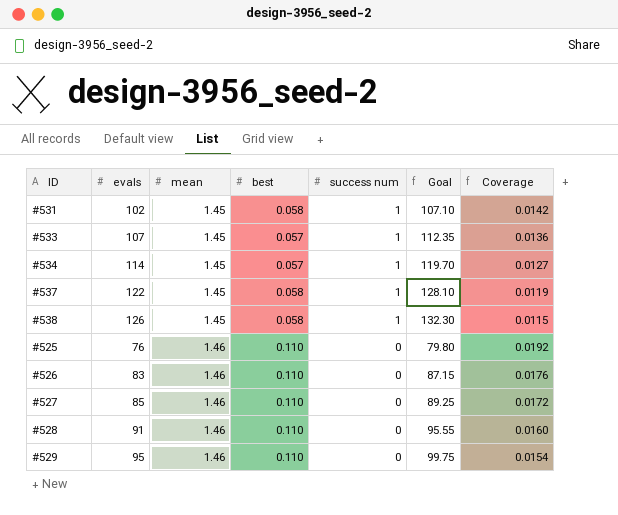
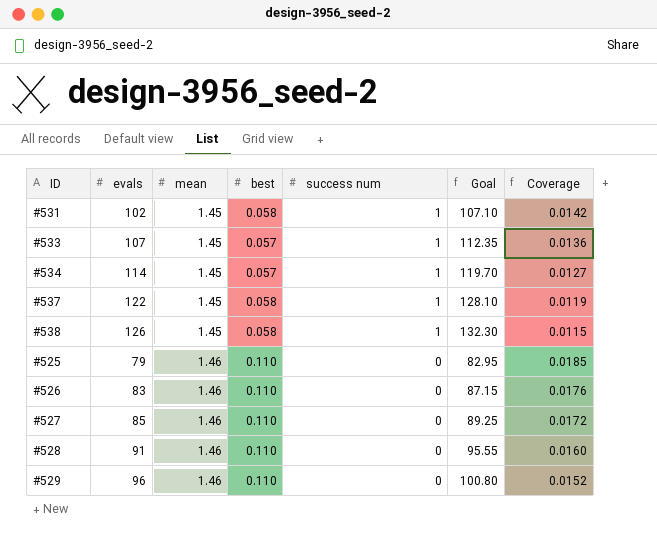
#525 | evals: 76 -> 79
#525 | Goal: 79.80 -> 82.95
#525 | Coverage: 0.0192 -> 0.0185
#529 | evals: 95 -> 96
#529 | Goal: 99.75 -> 100.80
#529 | Coverage: 0.0154 -> 0.0152

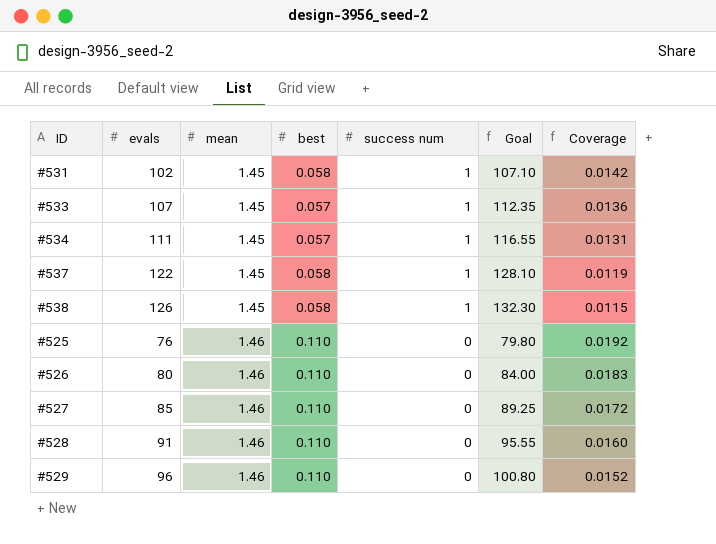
#534 | evals: 114 -> 111
#534 | Goal: 119.70 -> 116.55
#534 | Coverage: 0.0127 -> 0.0131
#525 | evals: 79 -> 76
#525 | Goal: 82.95 -> 79.80
#525 | Coverage: 0.0185 -> 0.0192
#526 | evals: 83 -> 80
#526 | Goal: 87.15 -> 84.00
#526 | Coverage: 0.0176 -> 0.0183

